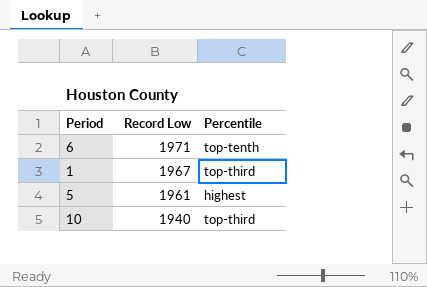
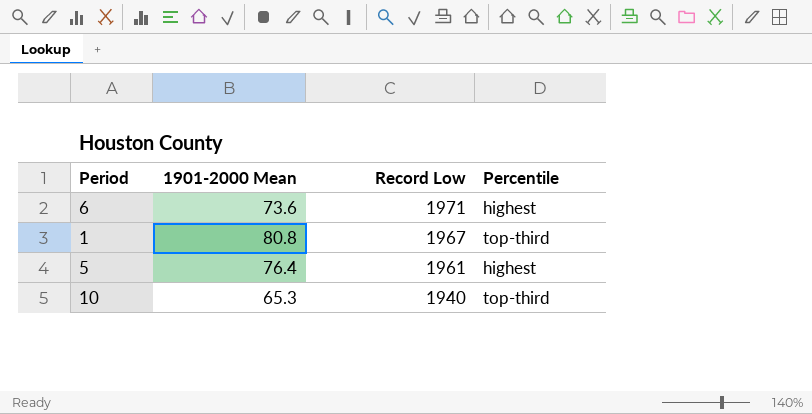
column 1901-2000 Mean | position: none -> 2
6 | Percentile: top-tenth -> highest

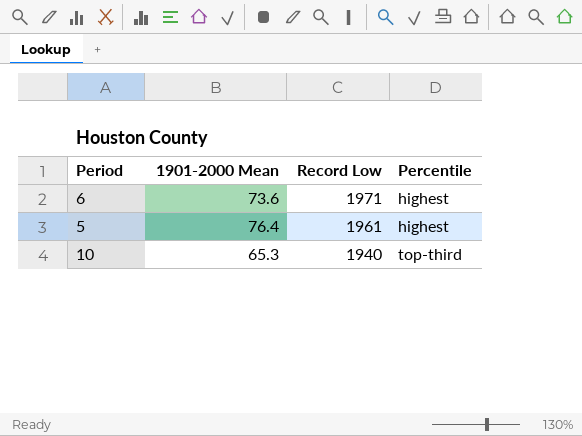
row 1: 80.8 | 1967 | top-third -> none

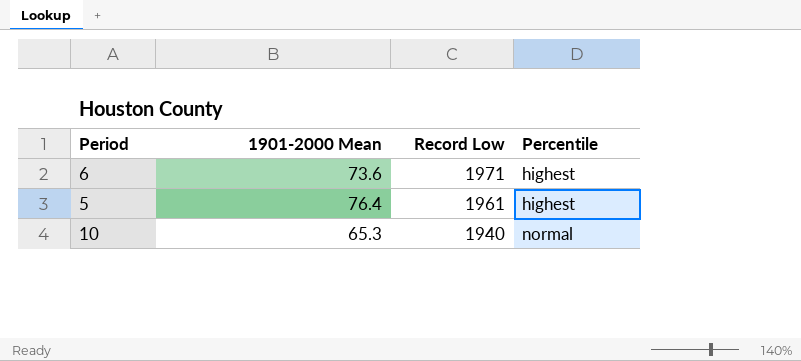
10 | Percentile: top-third -> normal

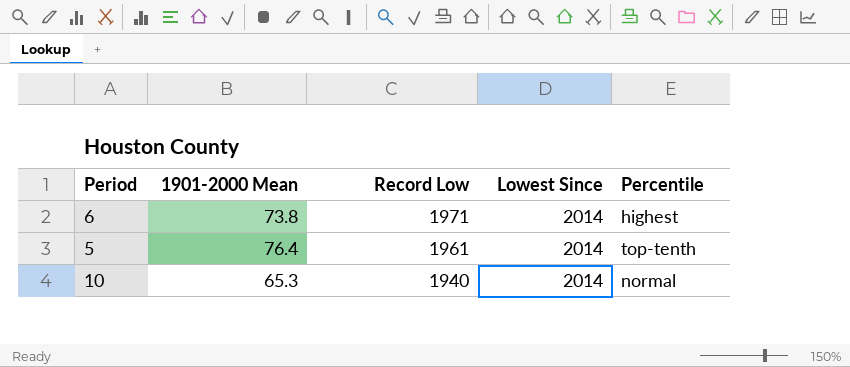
column Lowest Since | position: none -> 4
6 | 1901-2000 Mean: 73.6 -> 73.8
5 | Percentile: highest -> top-tenth

